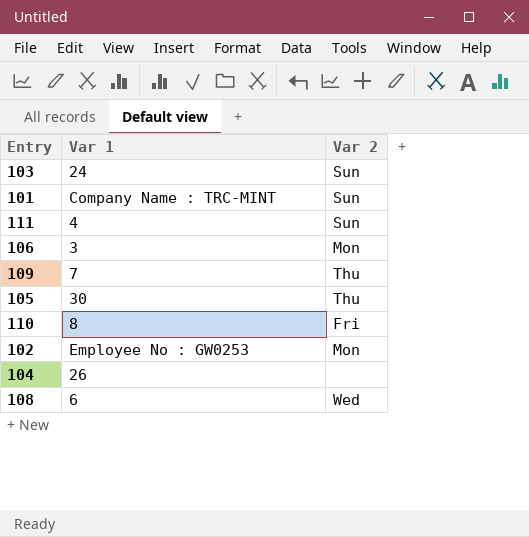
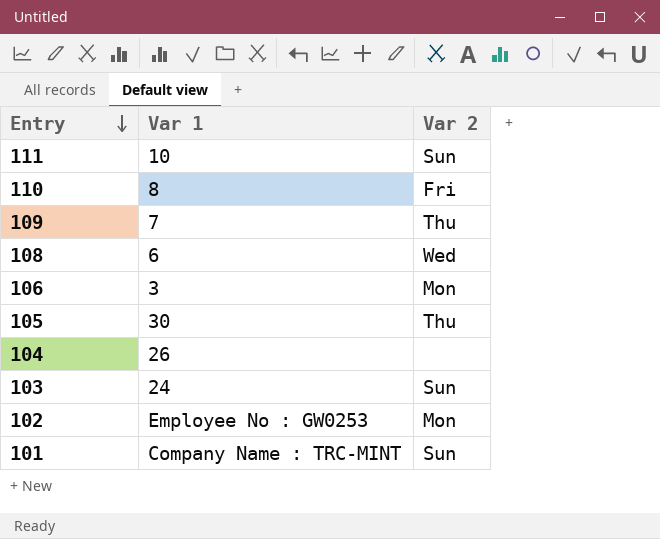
row order: none -> Entry descending
111 | Var 1: 4 -> 10

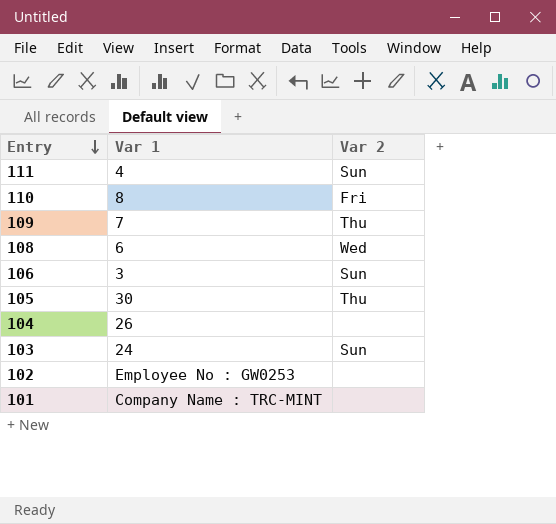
111 | Var 1: 10 -> 4
106 | Var 2: Mon -> Sun
102 | Var 2: Mon -> none
101 | Var 2: Sun -> none

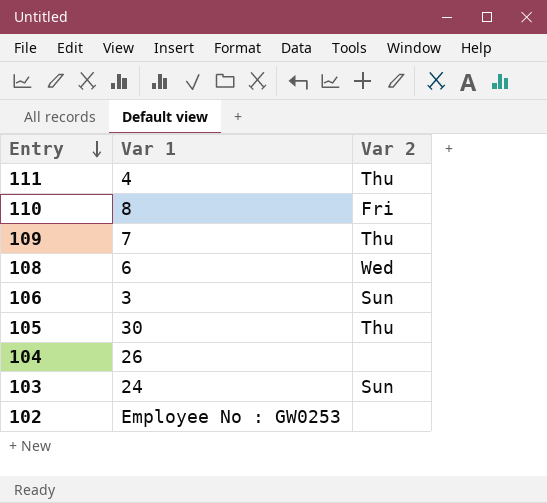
row 101: Company Name : TRC-MINT | none -> none
111 | Var 2: Sun -> Thu

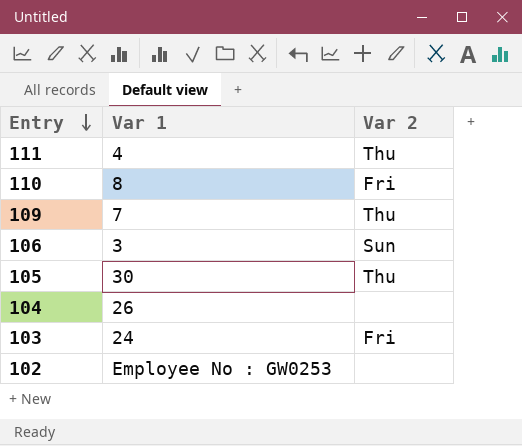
row 108: 6 | Wed -> none
103 | Var 2: Sun -> Fri

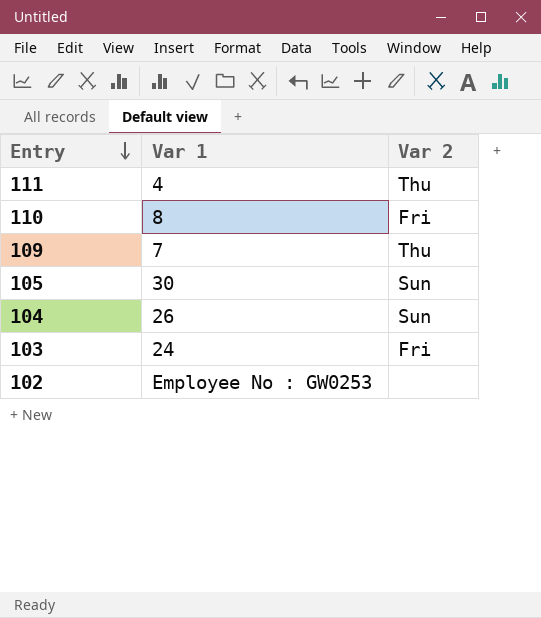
row 106: 3 | Sun -> none
105 | Var 2: Thu -> Sun
104 | Var 2: none -> Sun

